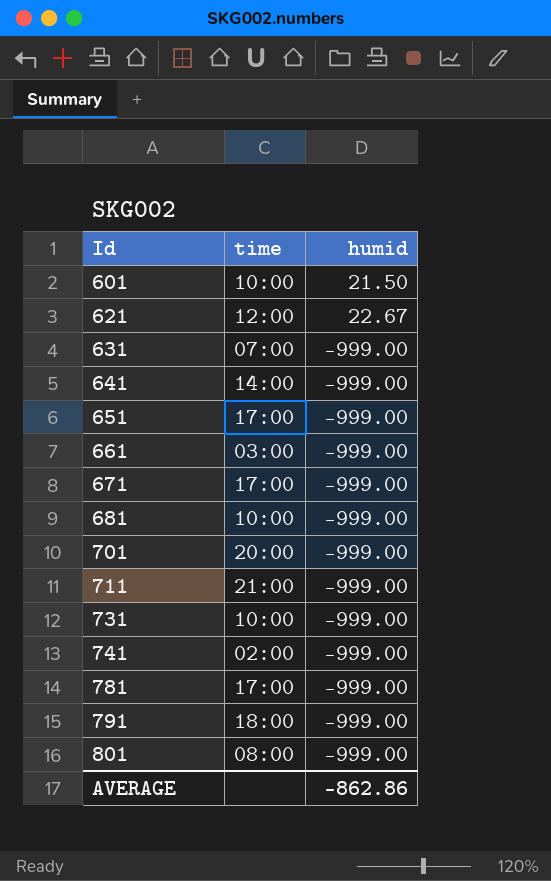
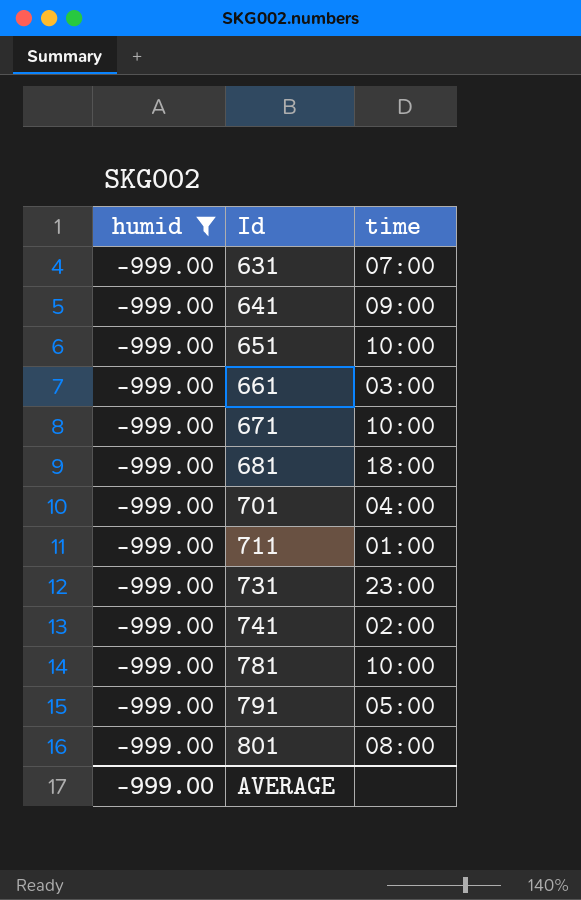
filter: none -> humid = -999.00
column humid | position: 3 -> 1
641 | time: 14:00 -> 09:00
651 | time: 17:00 -> 10:00
671 | time: 17:00 -> 10:00
681 | time: 10:00 -> 18:00
701 | time: 20:00 -> 04:00
711 | time: 21:00 -> 01:00
731 | time: 10:00 -> 23:00
781 | time: 17:00 -> 10:00
791 | time: 18:00 -> 05:00
AVERAGE | humid: -862.86 -> -999.00

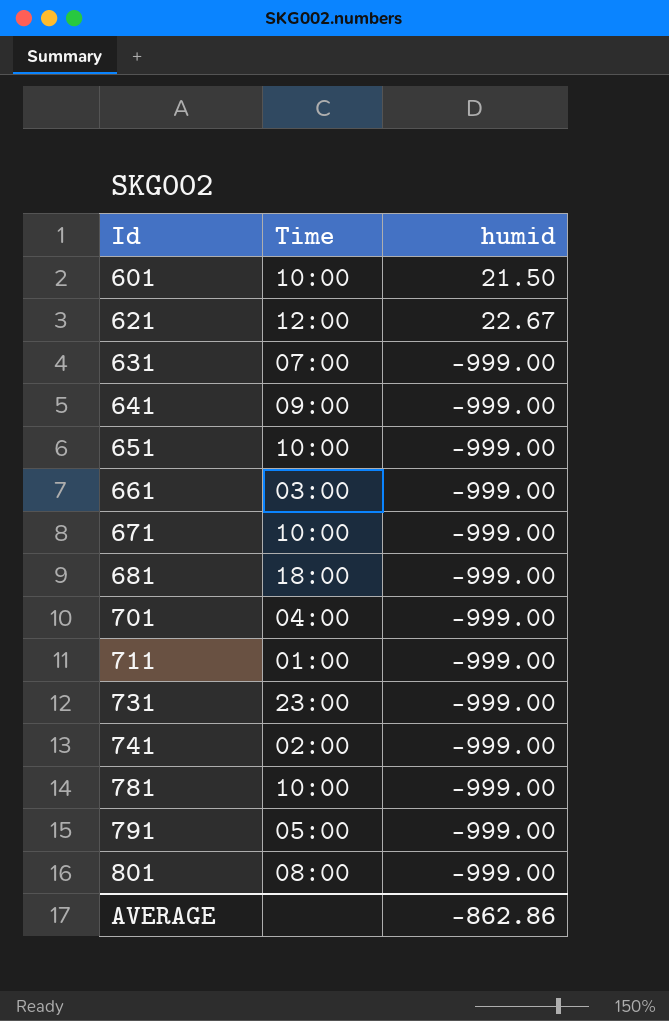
filter: humid = -999.00 -> none
column name: time -> Time
column humid | position: 1 -> 3
AVERAGE | humid: -999.00 -> -862.86

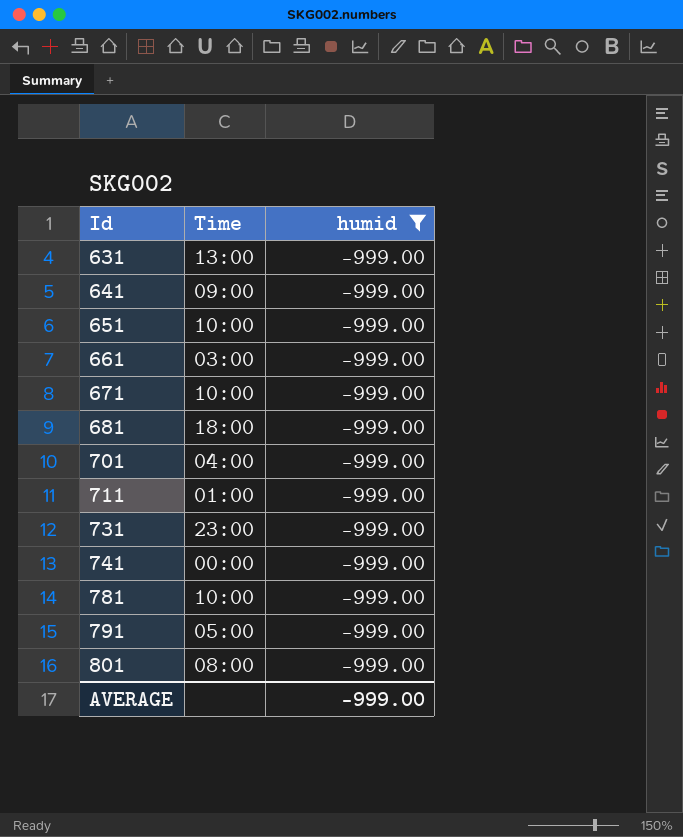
filter: none -> humid = -999.00
631 | Time: 07:00 -> 13:00
741 | Time: 02:00 -> 00:00
AVERAGE | humid: -862.86 -> -999.00

